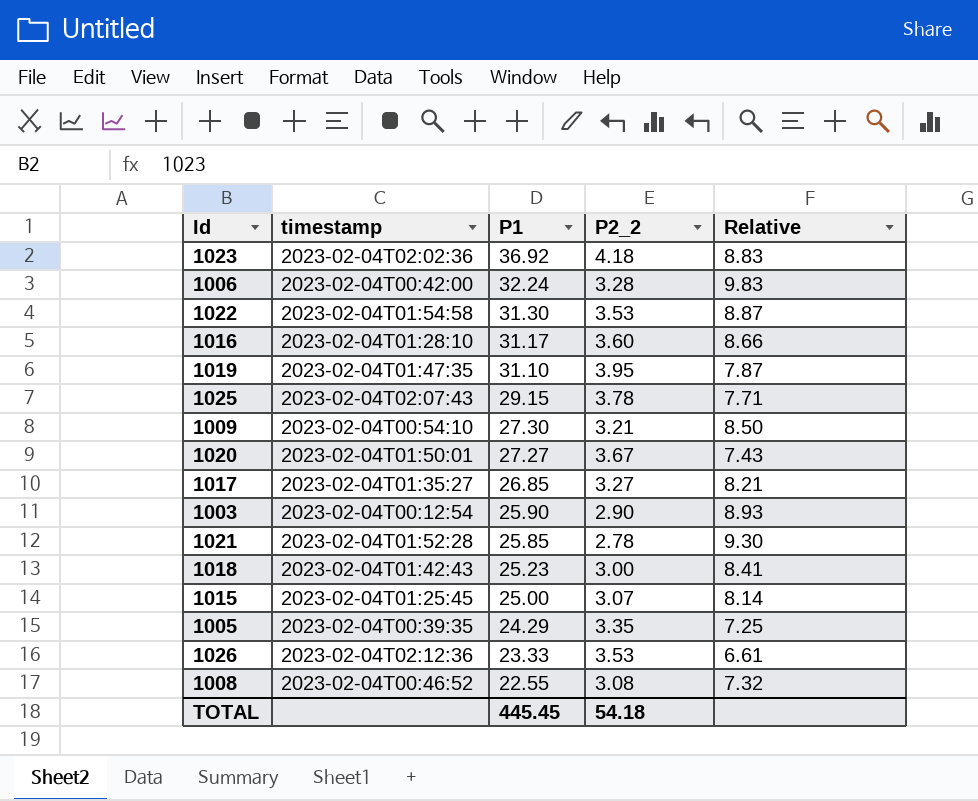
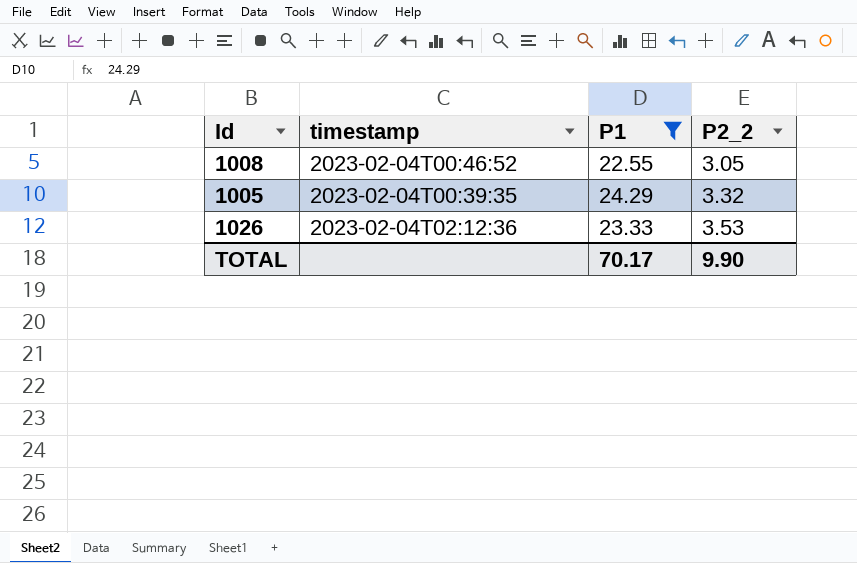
filter: none -> P1 <= 24.29
row order: P1 descending -> P2_2 ascending
column Relative | formula: [P1] / [P2_2] -> none
1008 | P2_2: 3.08 -> 3.05
1005 | P2_2: 3.35 -> 3.32
TOTAL | P1: 445.45 -> 70.17
TOTAL | P2_2: 54.18 -> 9.90

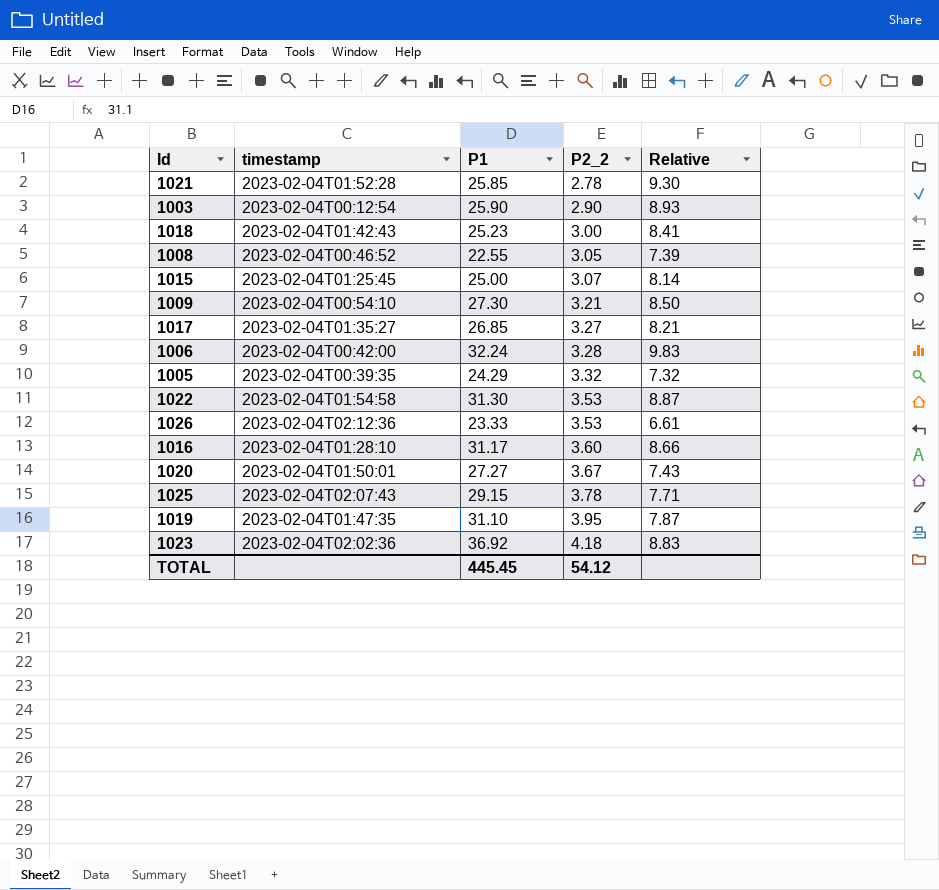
filter: P1 <= 24.29 -> none
column Relative | formula: none -> [P1] / [P2_2]
TOTAL | P1: 70.17 -> 445.45
TOTAL | P2_2: 9.90 -> 54.12

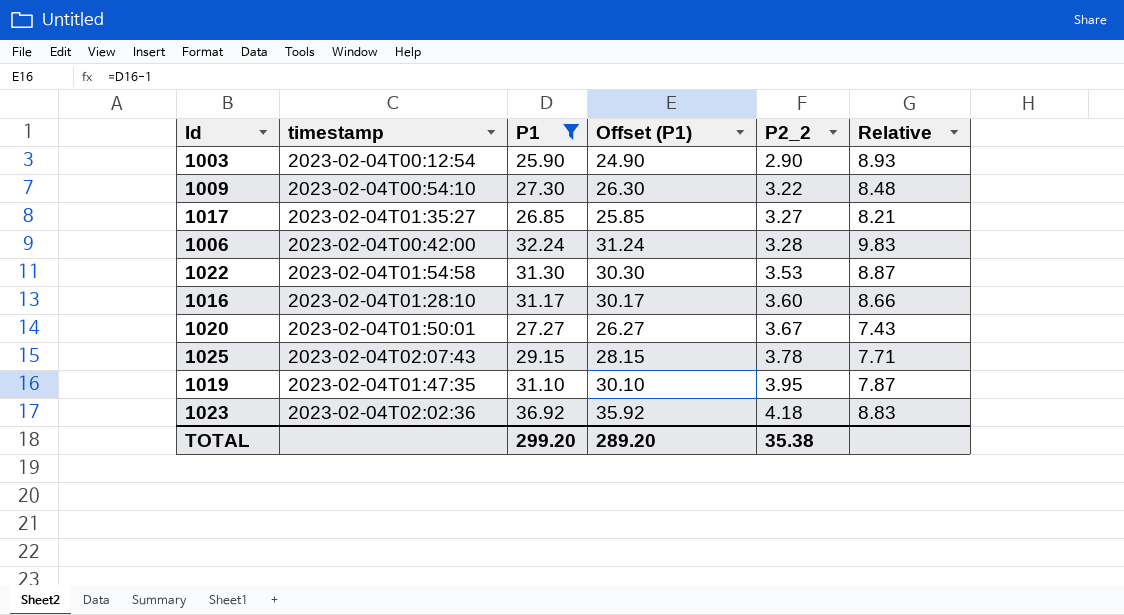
filter: none -> P1 >= 25.90
column Offset (P1) | formula: none -> [P1] - 1
1009 | P2_2: 3.21 -> 3.22
1009 | Relative: 8.50 -> 8.48
TOTAL | P1: 445.45 -> 299.20
TOTAL | P2_2: 54.12 -> 35.38

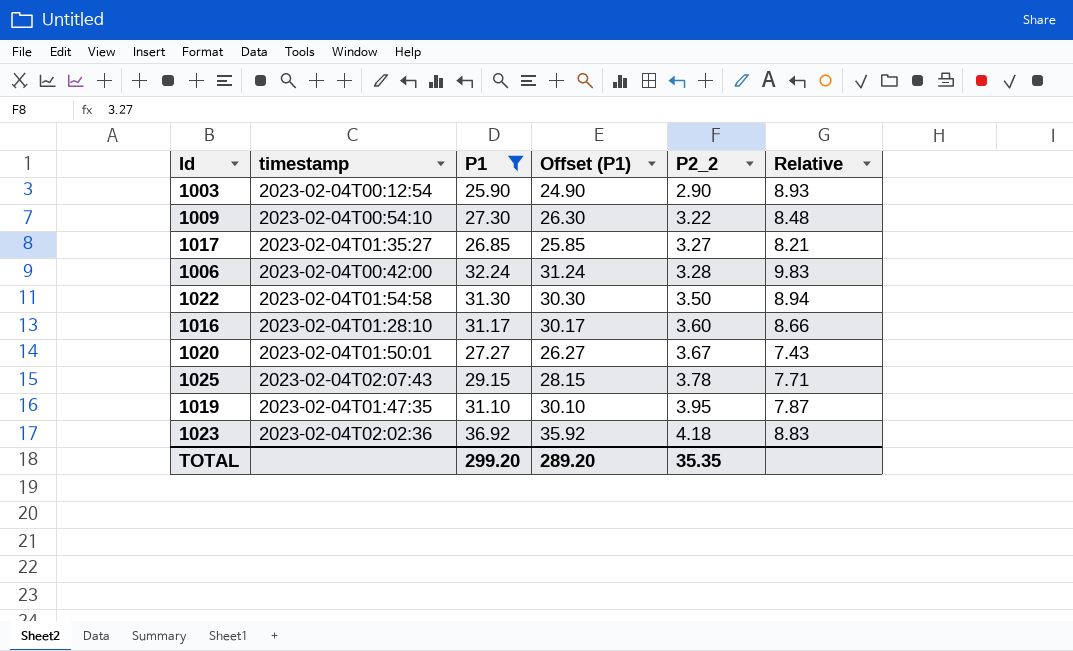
1022 | P2_2: 3.53 -> 3.50
1022 | Relative: 8.87 -> 8.94
TOTAL | P2_2: 35.38 -> 35.35

